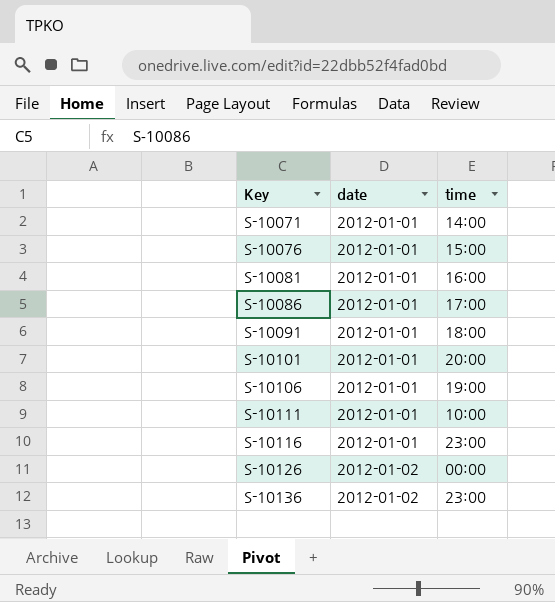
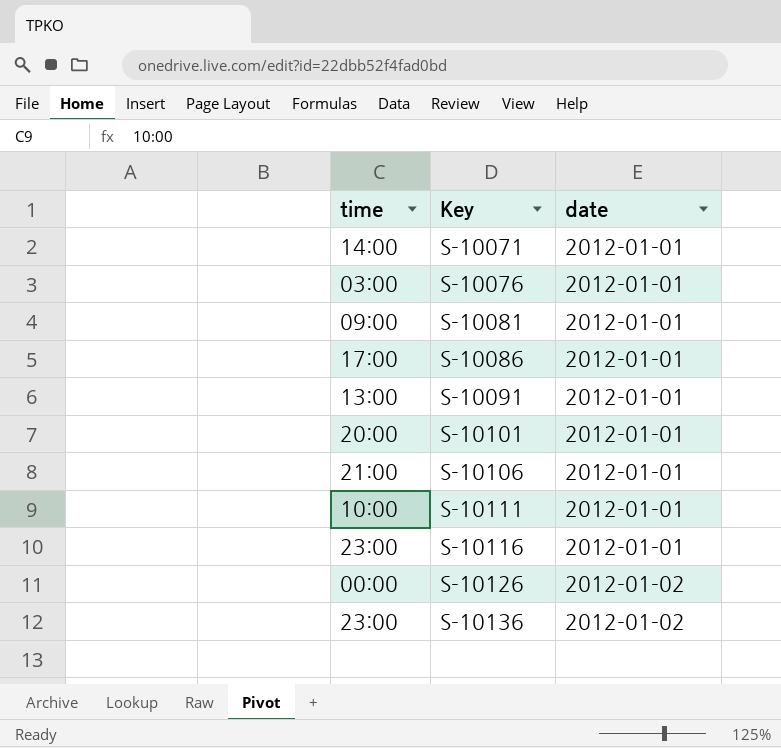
column time | position: 3 -> 1
S-10076 | time: 15:00 -> 03:00
S-10081 | time: 16:00 -> 09:00
S-10091 | time: 18:00 -> 13:00
S-10106 | time: 19:00 -> 21:00

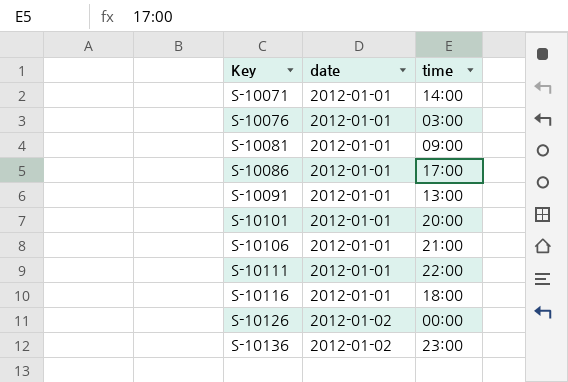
column time | position: 1 -> 3
S-10111 | time: 10:00 -> 22:00
S-10116 | time: 23:00 -> 18:00

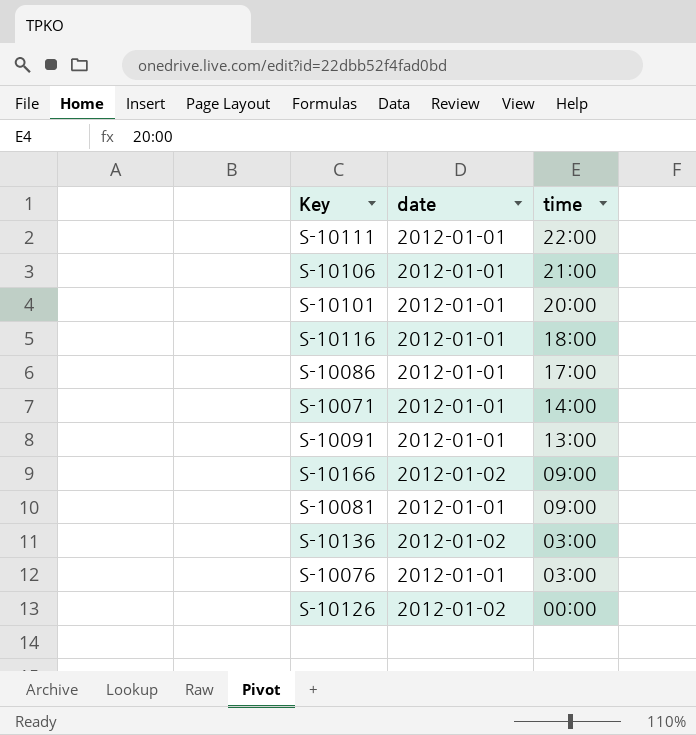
row order: Key ascending -> time descending
row S-10166: none -> 2012-01-02 | 09:00
S-10136 | time: 23:00 -> 03:00

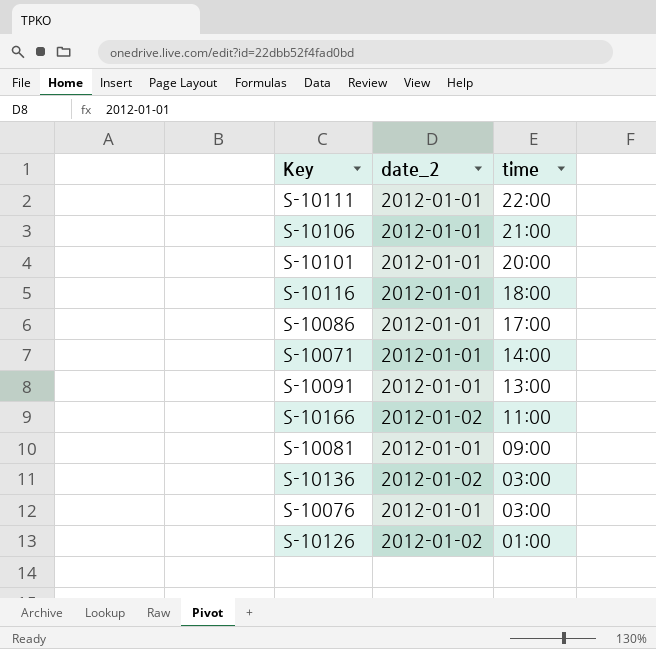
column name: date -> date_2
S-10166 | time: 09:00 -> 11:00
S-10126 | time: 00:00 -> 01:00

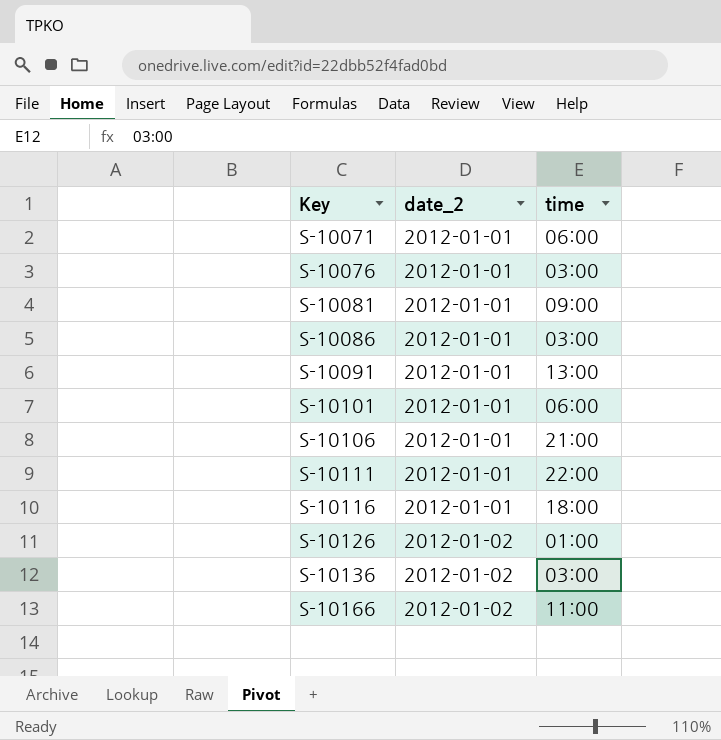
row order: time descending -> Key ascending
S-10071 | time: 14:00 -> 06:00
S-10086 | time: 17:00 -> 03:00
S-10101 | time: 20:00 -> 06:00

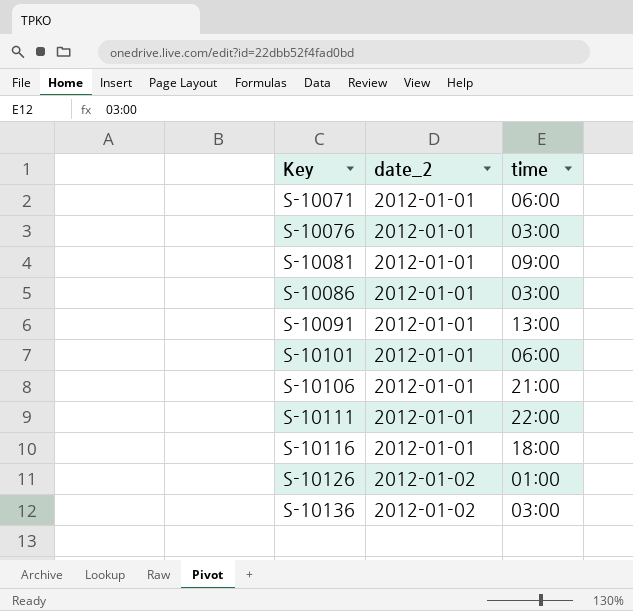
row S-10166: 2012-01-02 | 11:00 -> none

